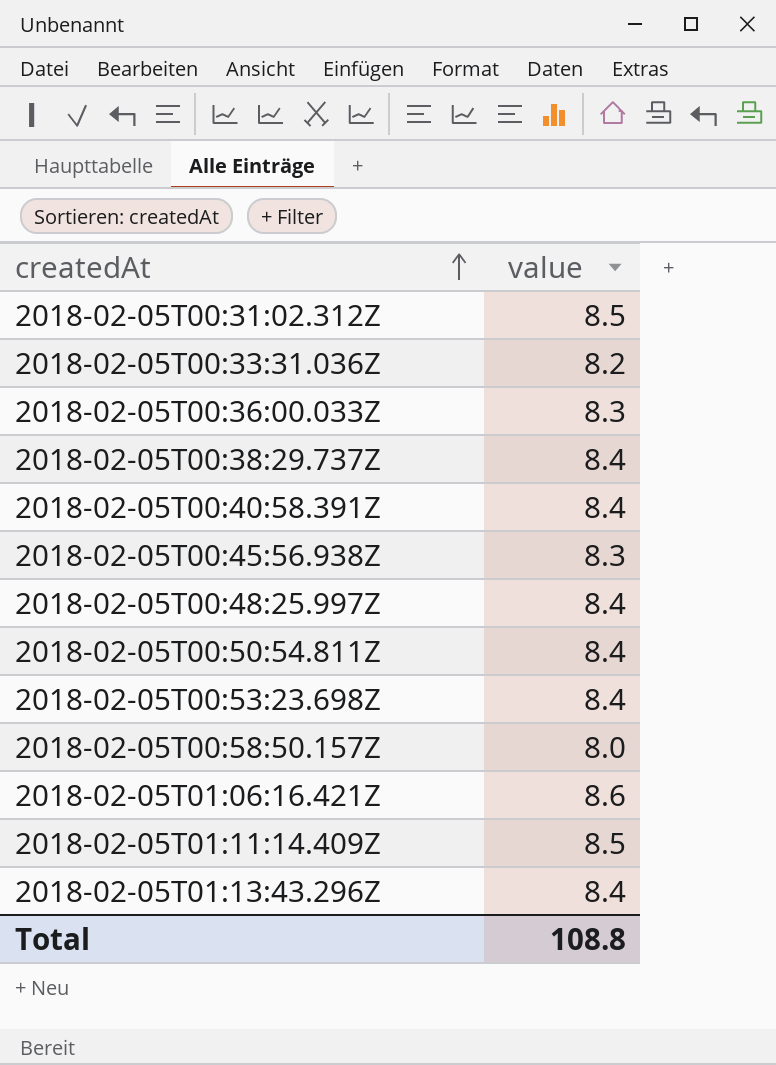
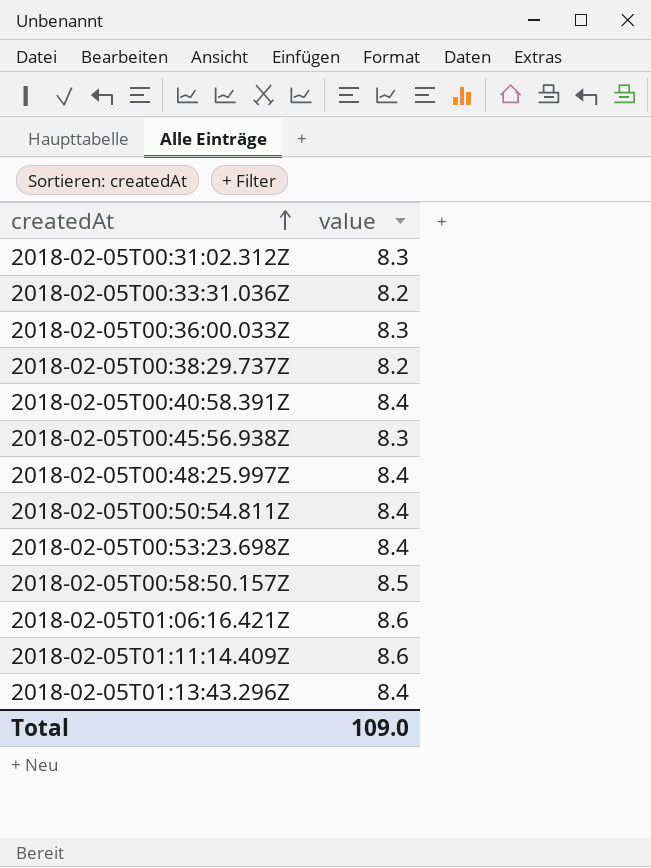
2018-02-05T00:31:02.312Z | value: 8.5 -> 8.3
2018-02-05T00:38:29.737Z | value: 8.4 -> 8.2
2018-02-05T00:58:50.157Z | value: 8.0 -> 8.5
2018-02-05T01:11:14.409Z | value: 8.5 -> 8.6
Total | value: 108.8 -> 109.0

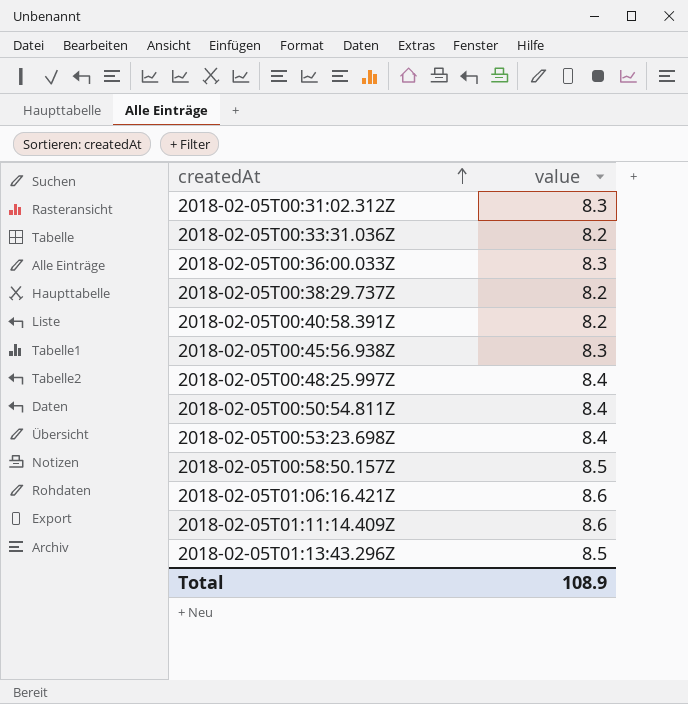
2018-02-05T00:40:58.391Z | value: 8.4 -> 8.2
2018-02-05T01:13:43.296Z | value: 8.4 -> 8.5
Total | value: 109.0 -> 108.9

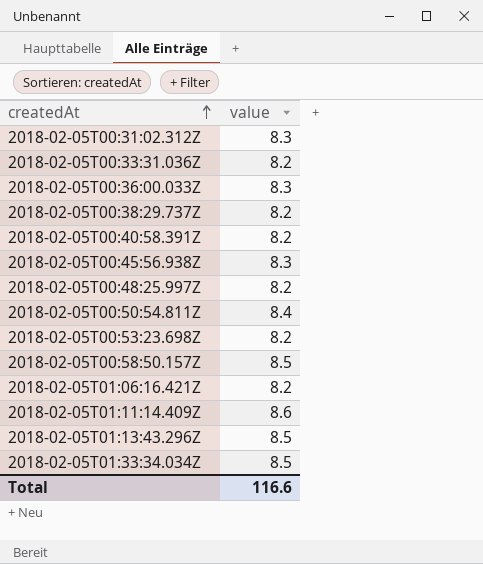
2018-02-05T00:48:25.997Z | value: 8.4 -> 8.2
2018-02-05T00:53:23.698Z | value: 8.4 -> 8.2
2018-02-05T01:06:16.421Z | value: 8.6 -> 8.2
row 2018-02-05T01:33:34.034Z: none -> 8.5
Total | value: 108.9 -> 116.6

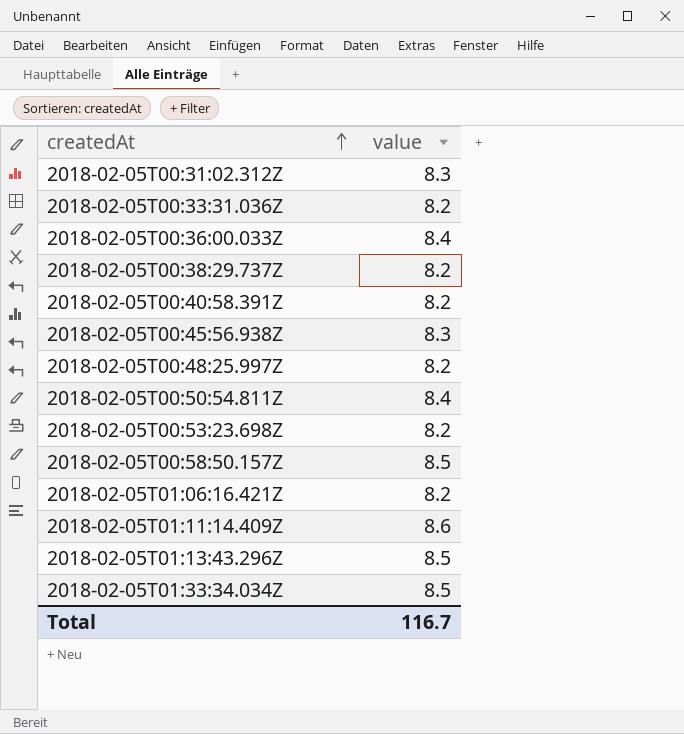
2018-02-05T00:36:00.033Z | value: 8.3 -> 8.4
Total | value: 116.6 -> 116.7

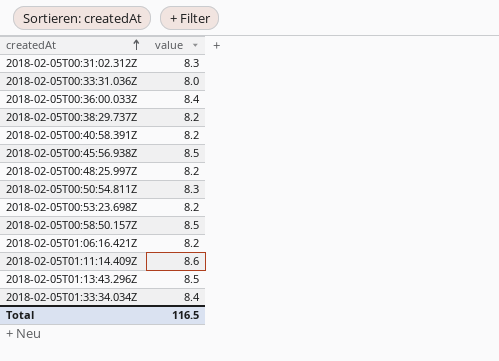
2018-02-05T00:33:31.036Z | value: 8.2 -> 8.0
2018-02-05T00:45:56.938Z | value: 8.3 -> 8.5
2018-02-05T00:50:54.811Z | value: 8.4 -> 8.3
2018-02-05T01:33:34.034Z | value: 8.5 -> 8.4
Total | value: 116.7 -> 116.5

